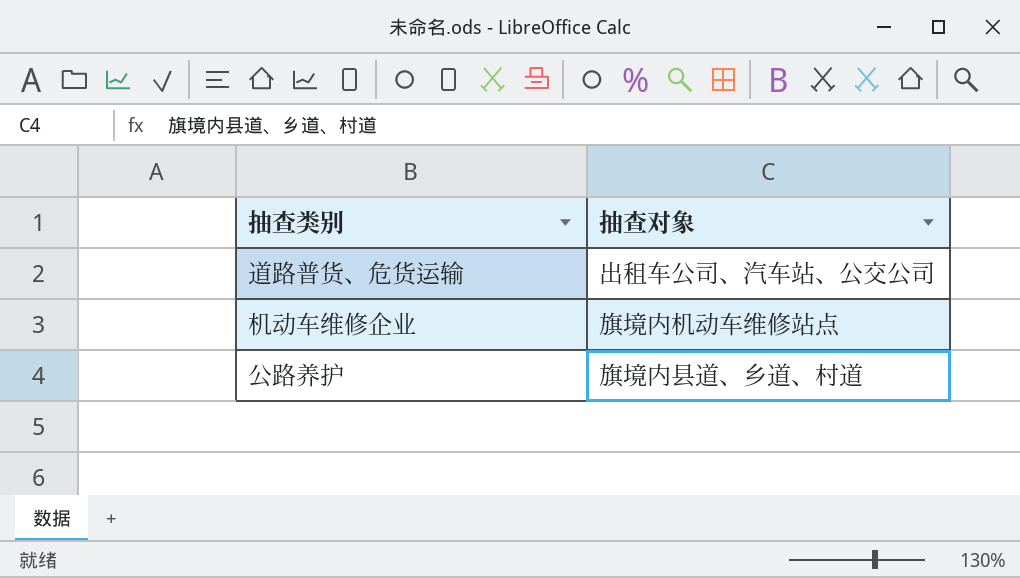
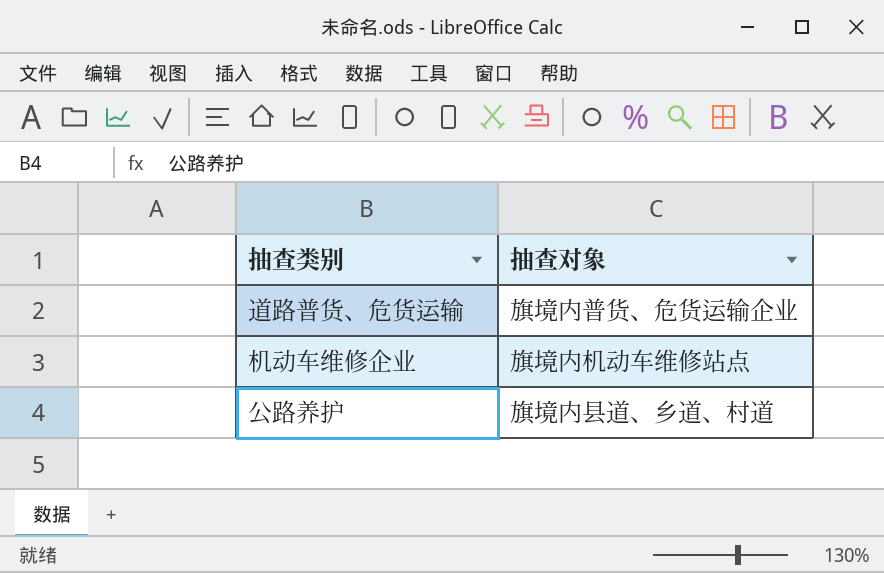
道路普货、危货运输 | 抽查对象: 出租车公司、汽车站、公交公司 -> 旗境内普货、危货运输企业

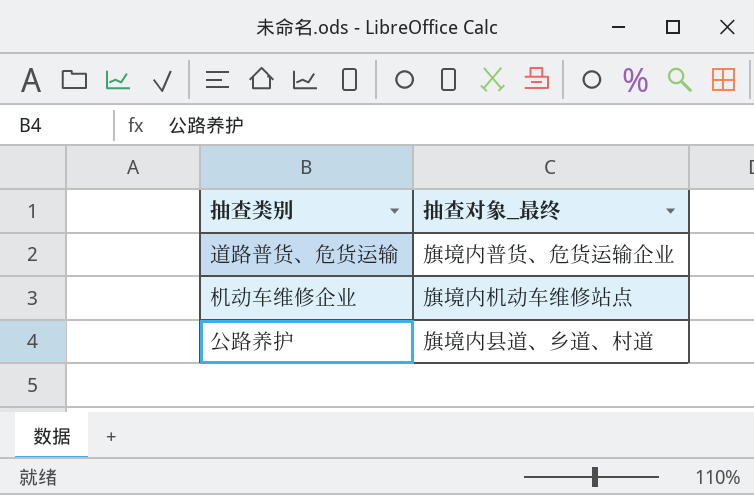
column name: 抽查对象 -> 抽查对象_最终

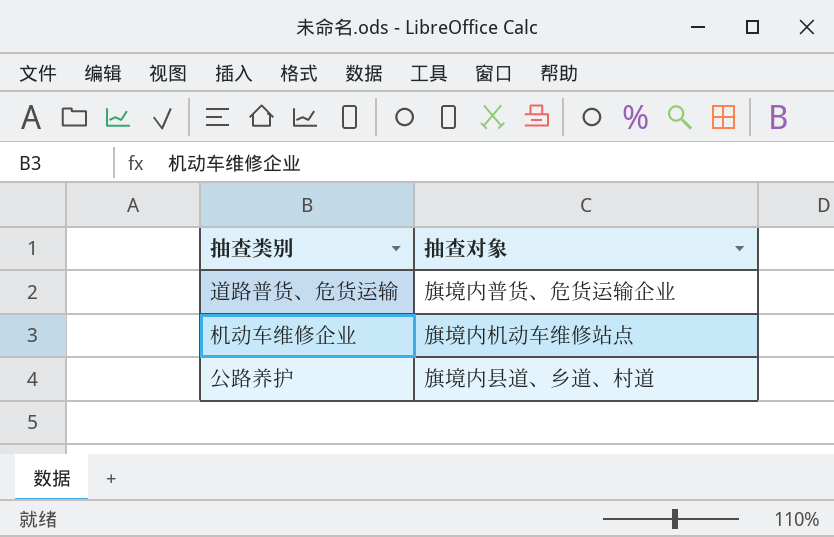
column name: 抽查对象_最终 -> 抽查对象

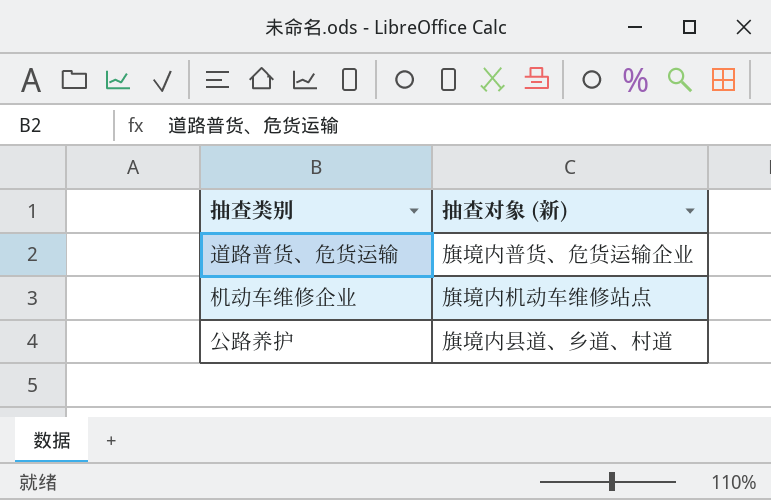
column name: 抽查对象 -> 抽查对象 (新)

